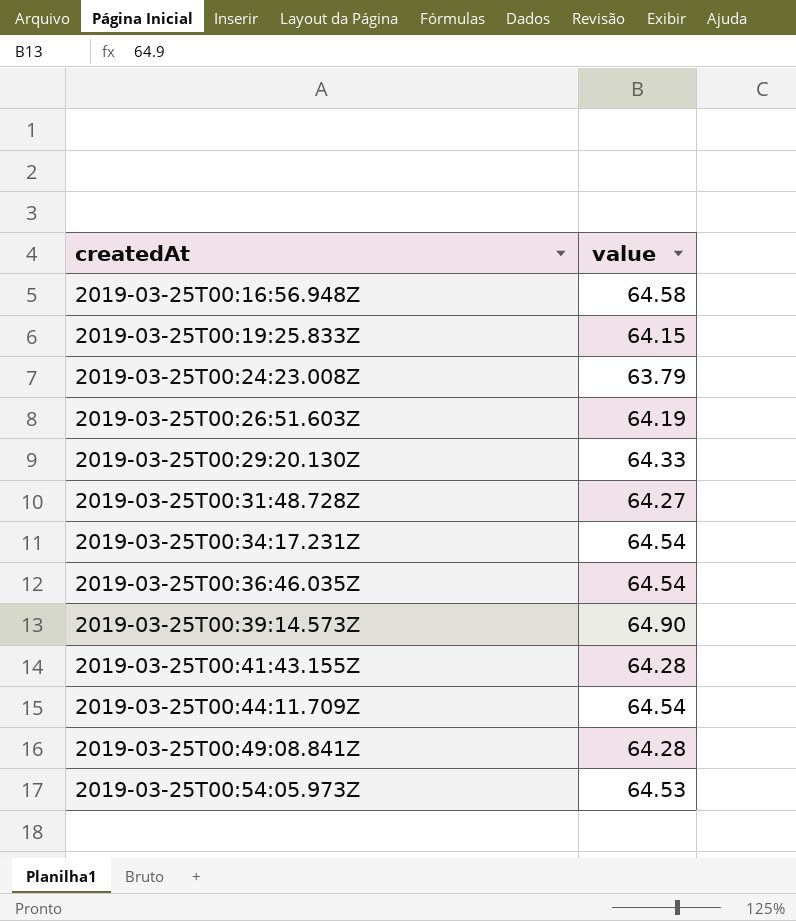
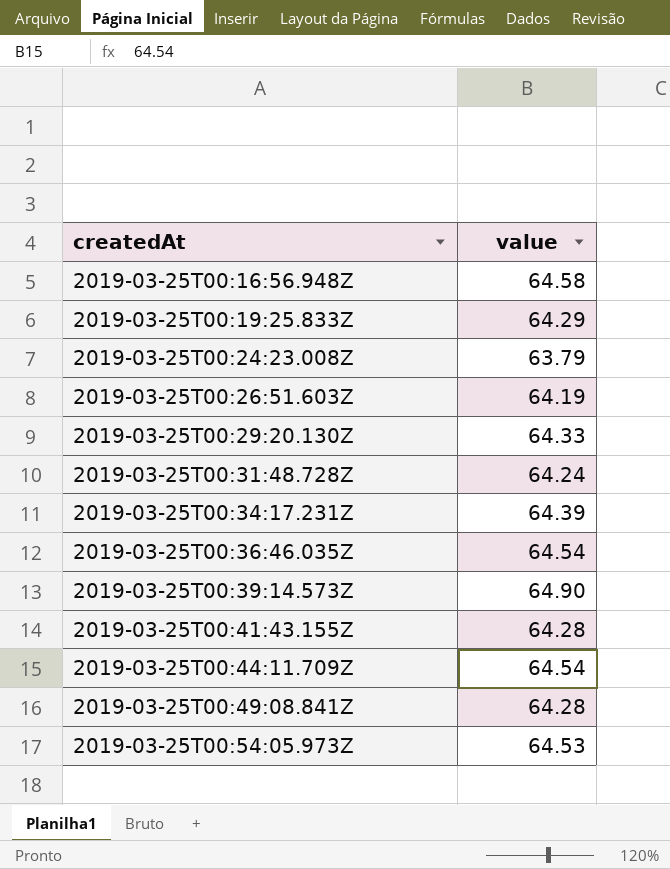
2019-03-25T00:19:25.833Z | value: 64.15 -> 64.29
2019-03-25T00:31:48.728Z | value: 64.27 -> 64.24
2019-03-25T00:34:17.231Z | value: 64.54 -> 64.39

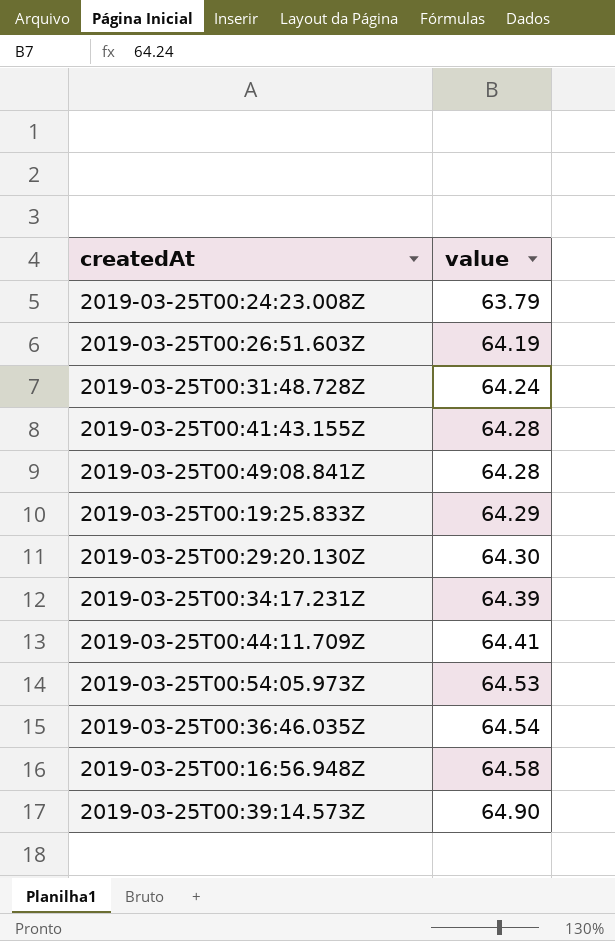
row order: createdAt ascending -> value ascending
2019-03-25T00:29:20.130Z | value: 64.33 -> 64.30
2019-03-25T00:44:11.709Z | value: 64.54 -> 64.41

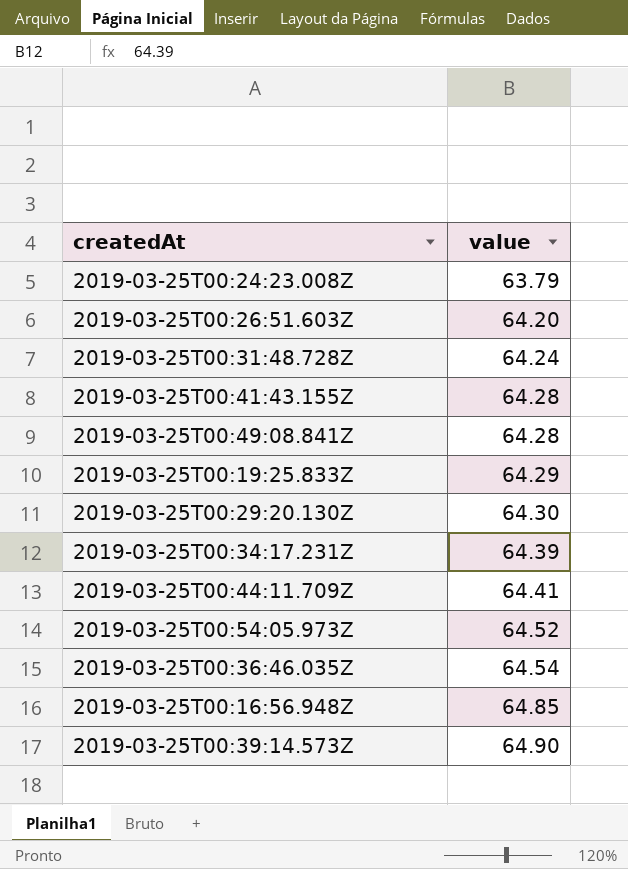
2019-03-25T00:26:51.603Z | value: 64.19 -> 64.20
2019-03-25T00:54:05.973Z | value: 64.53 -> 64.52
2019-03-25T00:16:56.948Z | value: 64.58 -> 64.85

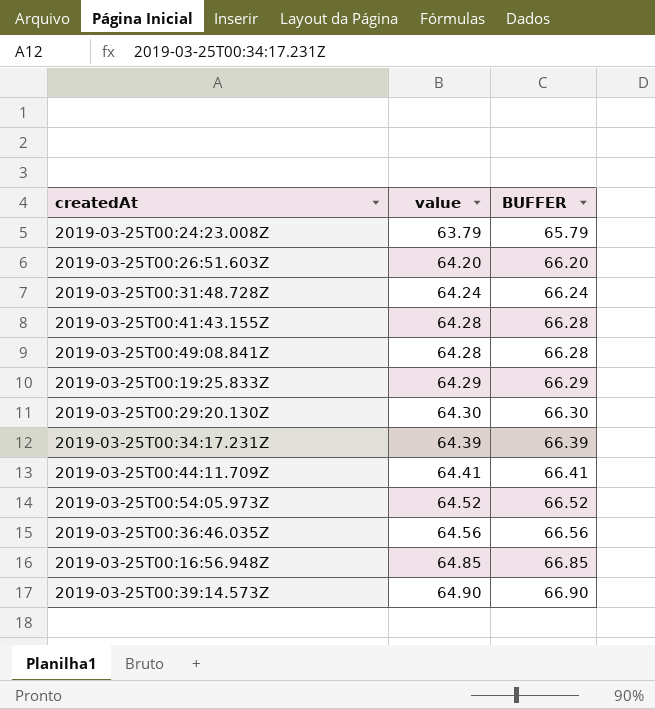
column BUFFER | formula: none -> [value] + 2
2019-03-25T00:36:46.035Z | value: 64.54 -> 64.56

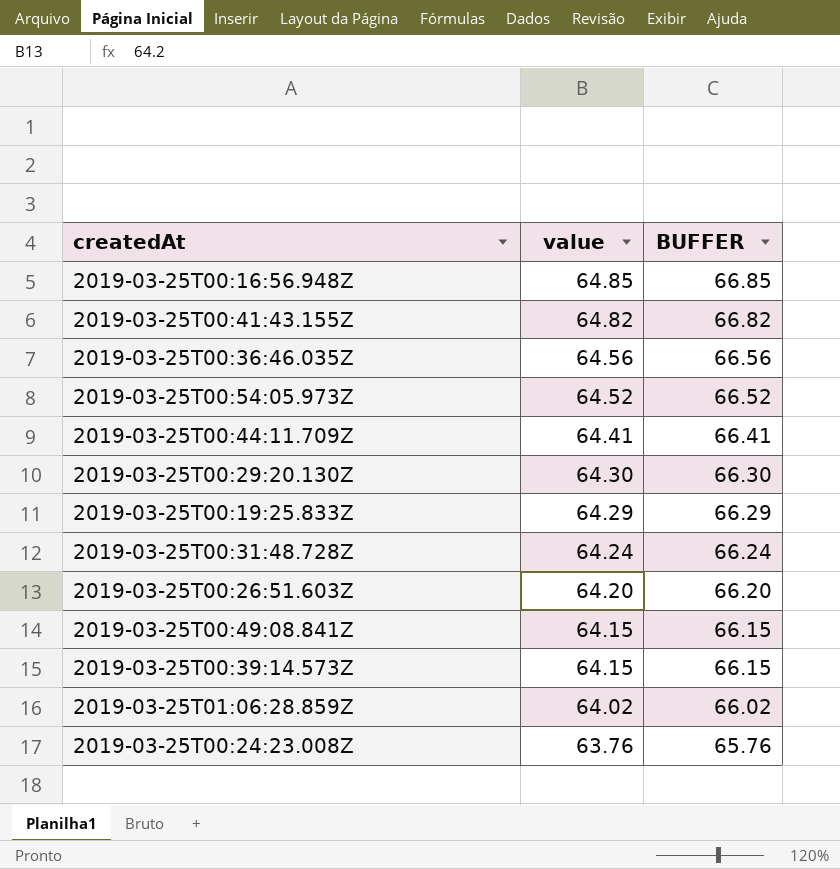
row order: value ascending -> value descending
row 2019-03-25T00:34:17.231Z: 64.39 | 66.39 -> none
2019-03-25T00:41:43.155Z | value: 64.28 -> 64.82
2019-03-25T00:41:43.155Z | BUFFER: 66.28 -> 66.82
2019-03-25T00:49:08.841Z | value: 64.28 -> 64.15
2019-03-25T00:49:08.841Z | BUFFER: 66.28 -> 66.15
2019-03-25T00:39:14.573Z | value: 64.90 -> 64.15
2019-03-25T00:39:14.573Z | BUFFER: 66.90 -> 66.15
row 2019-03-25T01:06:28.859Z: none -> 64.02 | 66.02
2019-03-25T00:24:23.008Z | value: 63.79 -> 63.76
2019-03-25T00:24:23.008Z | BUFFER: 65.79 -> 65.76

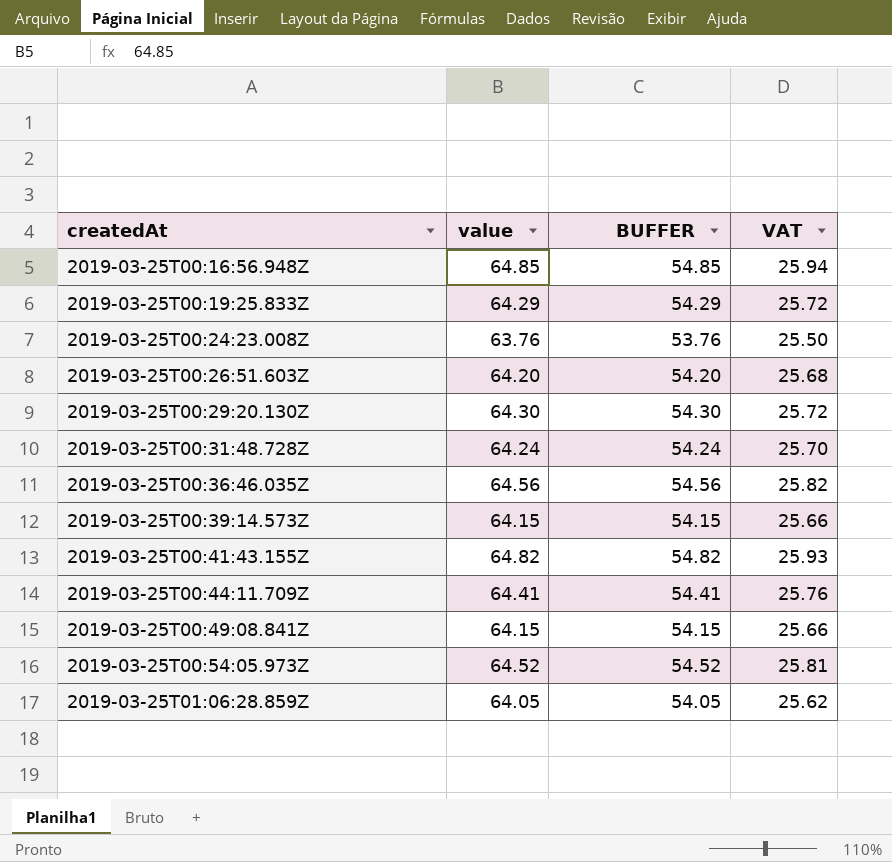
row order: value descending -> createdAt ascending
column BUFFER | formula: [value] + 2 -> [value] - 10
column VAT | formula: none -> [value] * 0.4
2019-03-25T01:06:28.859Z | value: 64.02 -> 64.05

